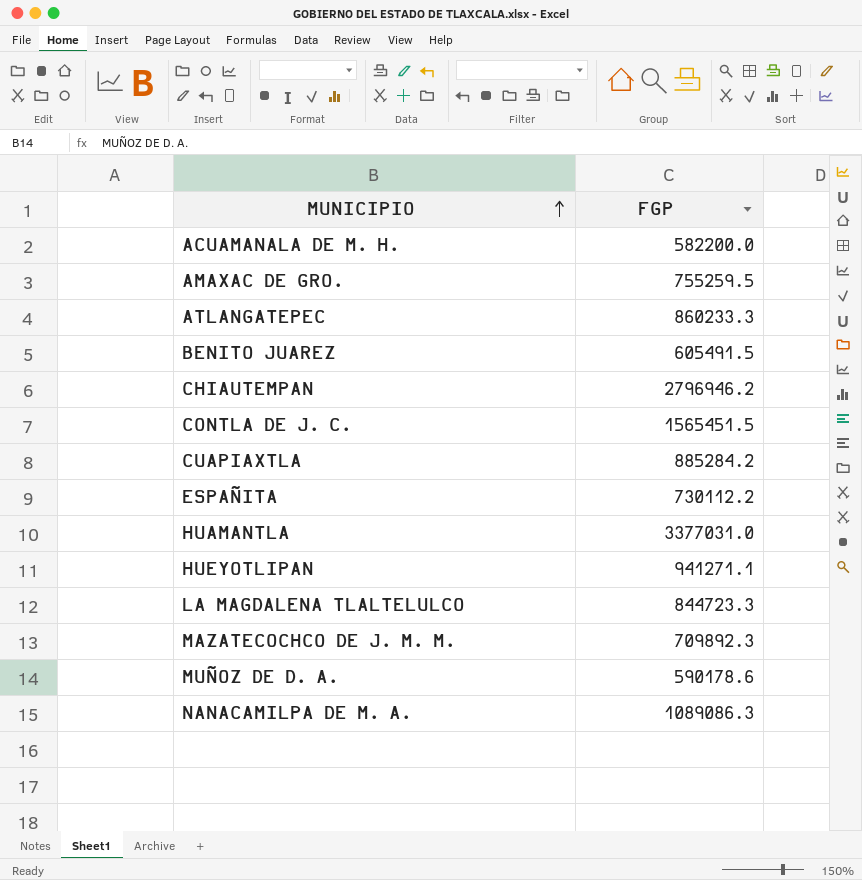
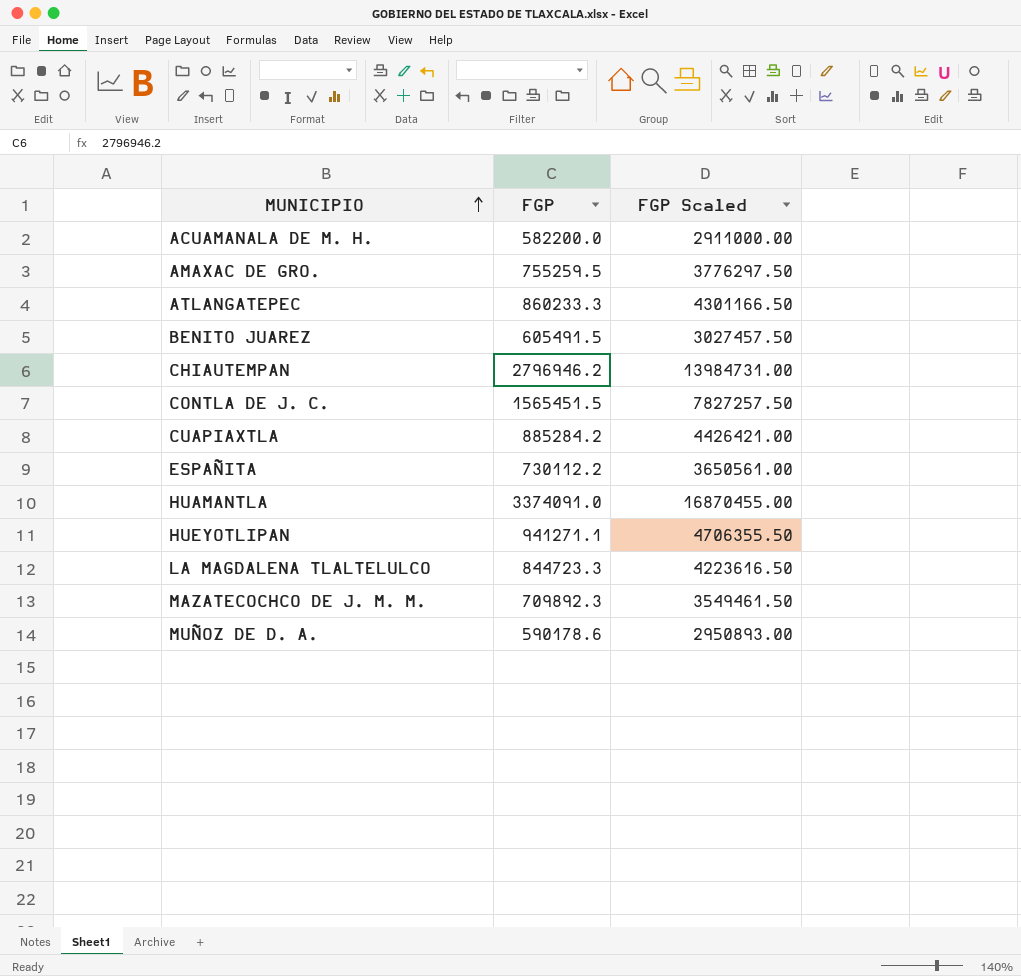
column FGP Scaled | formula: none -> [FGP] * 5
row NANACAMILPA DE M. A.: 1089086.3 -> none
HUAMANTLA | FGP: 3377031.0 -> 3374091.0

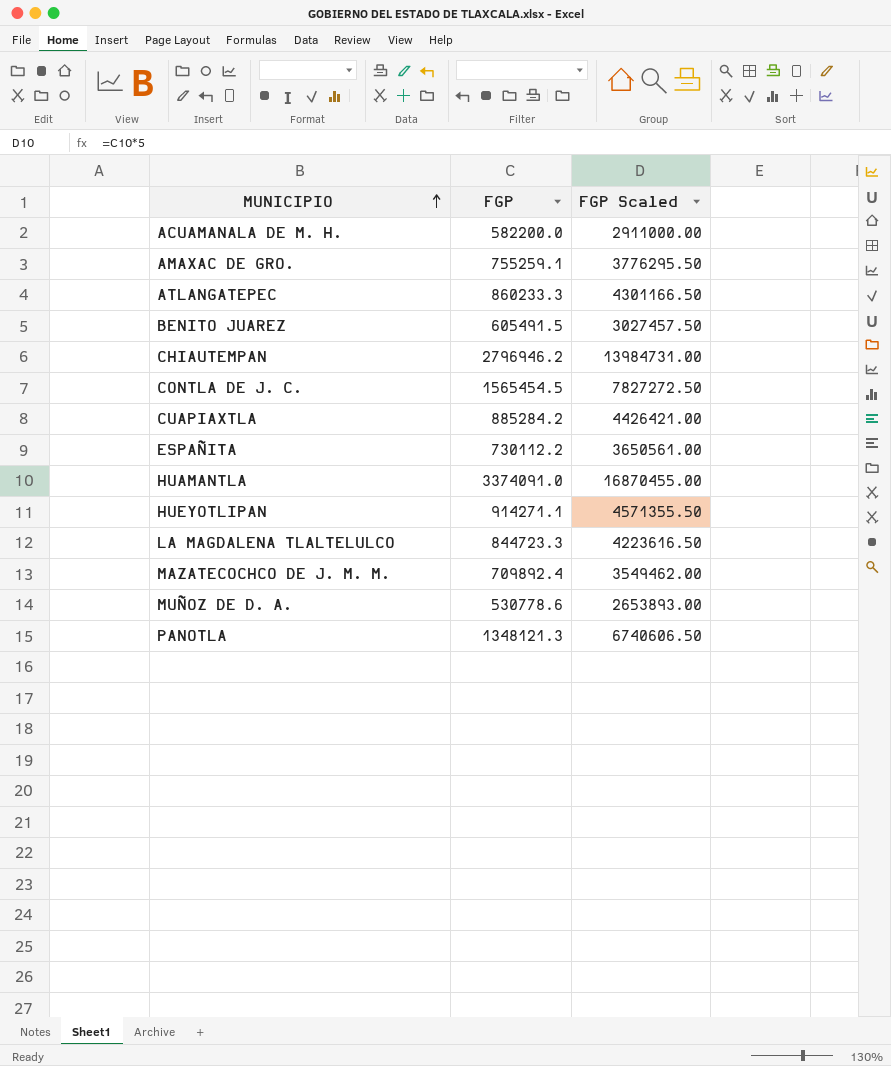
AMAXAC DE GRO. | FGP: 755259.5 -> 755259.1
AMAXAC DE GRO. | FGP Scaled: 3776297.50 -> 3776295.50
CONTLA DE J. C. | FGP: 1565451.5 -> 1565454.5
CONTLA DE J. C. | FGP Scaled: 7827257.50 -> 7827272.50
HUEYOTLIPAN | FGP: 941271.1 -> 914271.1
HUEYOTLIPAN | FGP Scaled: 4706355.50 -> 4571355.50
MAZATECOCHCO DE J. M. M. | FGP: 709892.3 -> 709892.4
MAZATECOCHCO DE J. M. M. | FGP Scaled: 3549461.50 -> 3549462.00
MUÑOZ DE D. A. | FGP: 590178.6 -> 530778.6
MUÑOZ DE D. A. | FGP Scaled: 2950893.00 -> 2653893.00
row PANOTLA: none -> 1348121.3 | 6740606.50

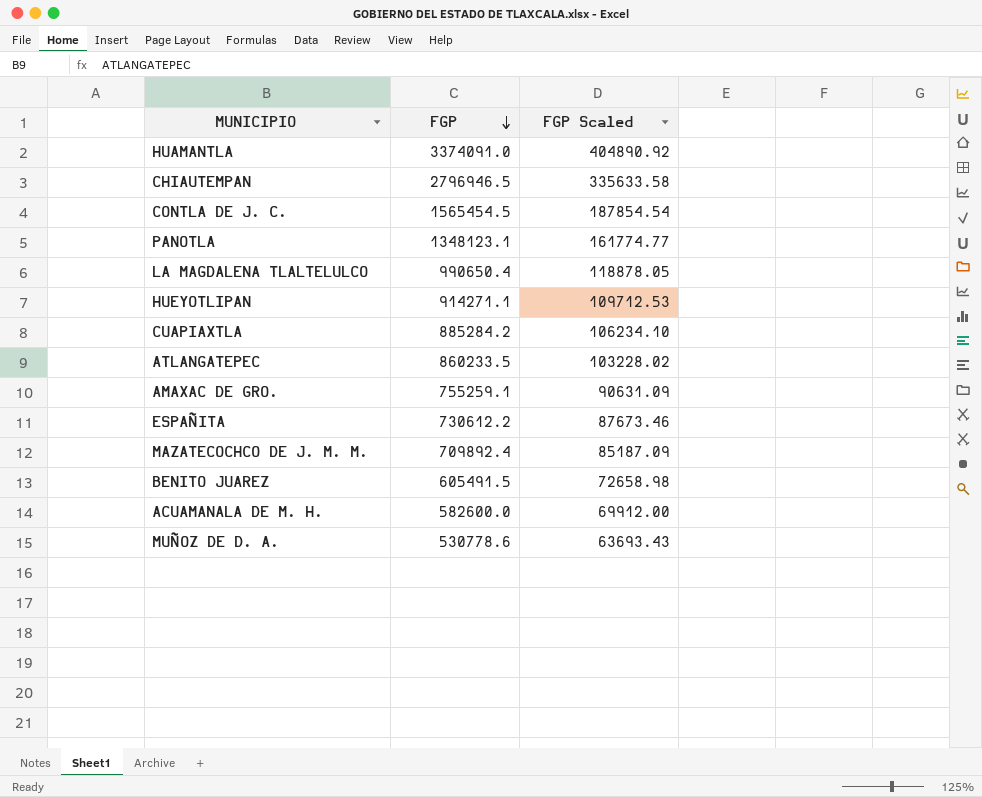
row order: MUNICIPIO ascending -> FGP descending
column FGP Scaled | formula: [FGP] * 5 -> [FGP] * 0.12
CHIAUTEMPAN | FGP: 2796946.2 -> 2796946.5
PANOTLA | FGP: 1348121.3 -> 1348123.1
LA MAGDALENA TLALTELULCO | FGP: 844723.3 -> 990650.4
ATLANGATEPEC | FGP: 860233.3 -> 860233.5
ESPAÑITA | FGP: 730112.2 -> 730612.2
ACUAMANALA DE M. H. | FGP: 582200.0 -> 582600.0

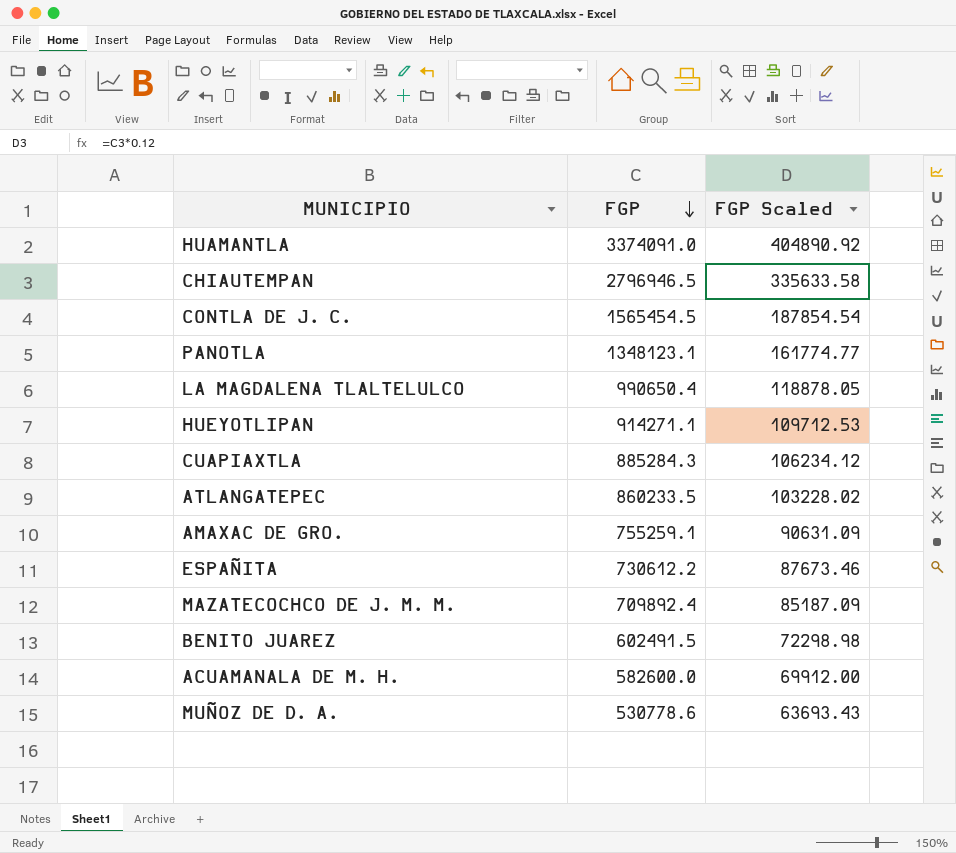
CUAPIAXTLA | FGP: 885284.2 -> 885284.3
CUAPIAXTLA | FGP Scaled: 106234.10 -> 106234.12
BENITO JUAREZ | FGP: 605491.5 -> 602491.5
BENITO JUAREZ | FGP Scaled: 72658.98 -> 72298.98

